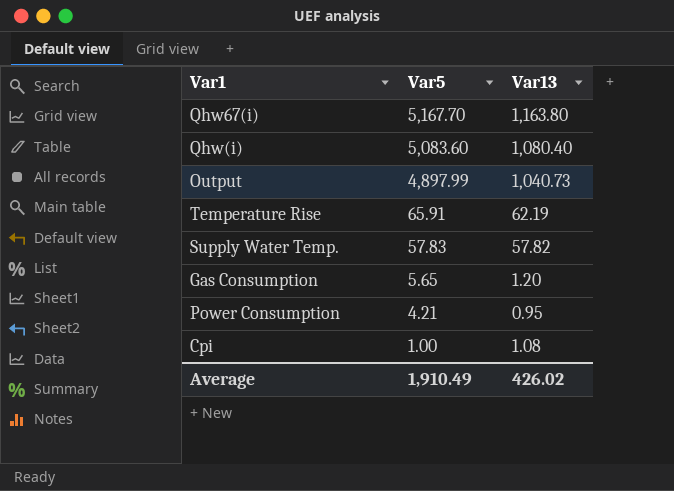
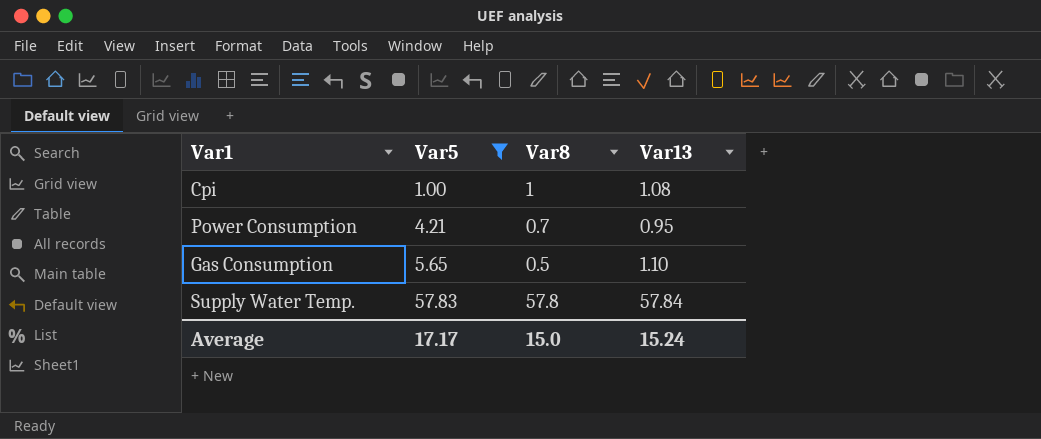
filter: none -> Var5 <= 57.83
row order: Var5 descending -> Var5 ascending
column Var8 | position: none -> 3
Gas Consumption | Var13: 1.20 -> 1.10
Supply Water Temp. | Var13: 57.82 -> 57.84
Average | Var5: 1,910.49 -> 17.17
Average | Var13: 426.02 -> 15.24

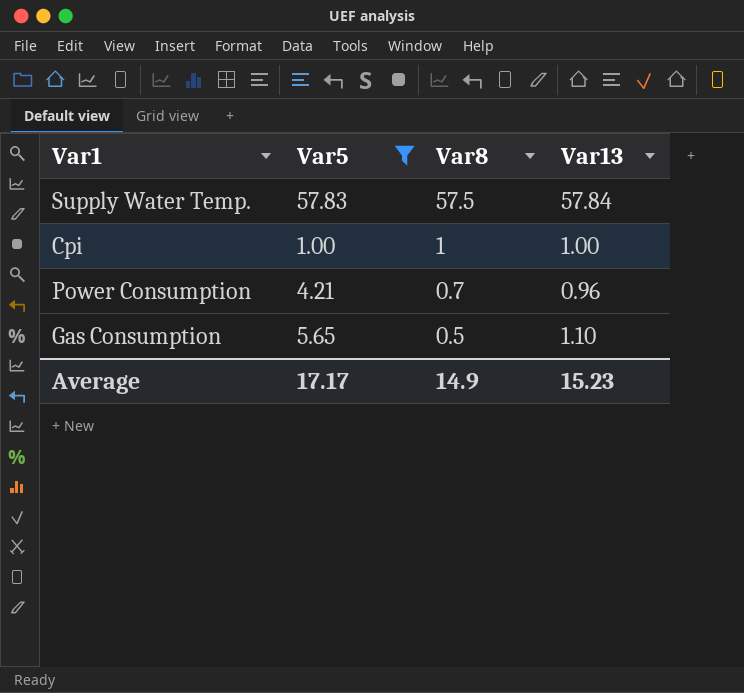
row order: Var5 ascending -> Var8 descending
Supply Water Temp. | Var8: 57.8 -> 57.5
Cpi | Var13: 1.08 -> 1.00
Power Consumption | Var13: 0.95 -> 0.96
Average | Var8: 15.0 -> 14.9
Average | Var13: 15.24 -> 15.23

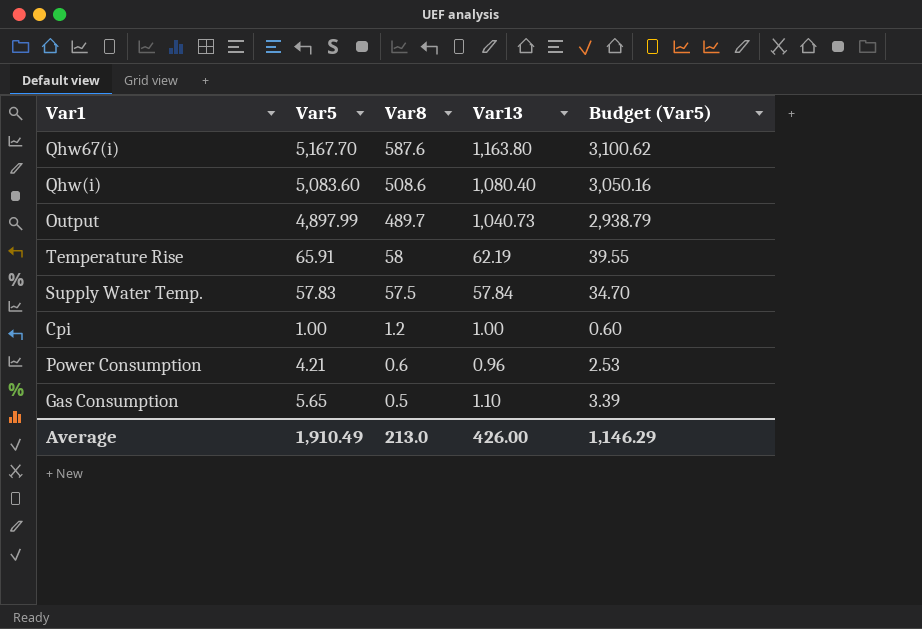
filter: Var5 <= 57.83 -> none
column Budget (Var5) | formula: none -> [Var5] * 0.6
Cpi | Var8: 1 -> 1.2
Power Consumption | Var8: 0.7 -> 0.6
Average | Var5: 17.17 -> 1,910.49
Average | Var8: 14.9 -> 213.0
Average | Var13: 15.23 -> 426.00

